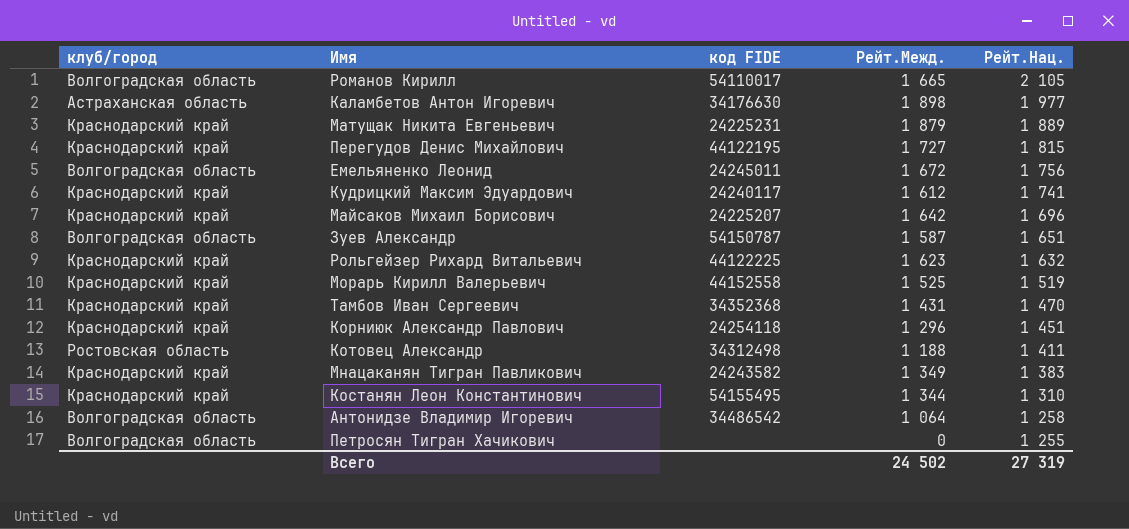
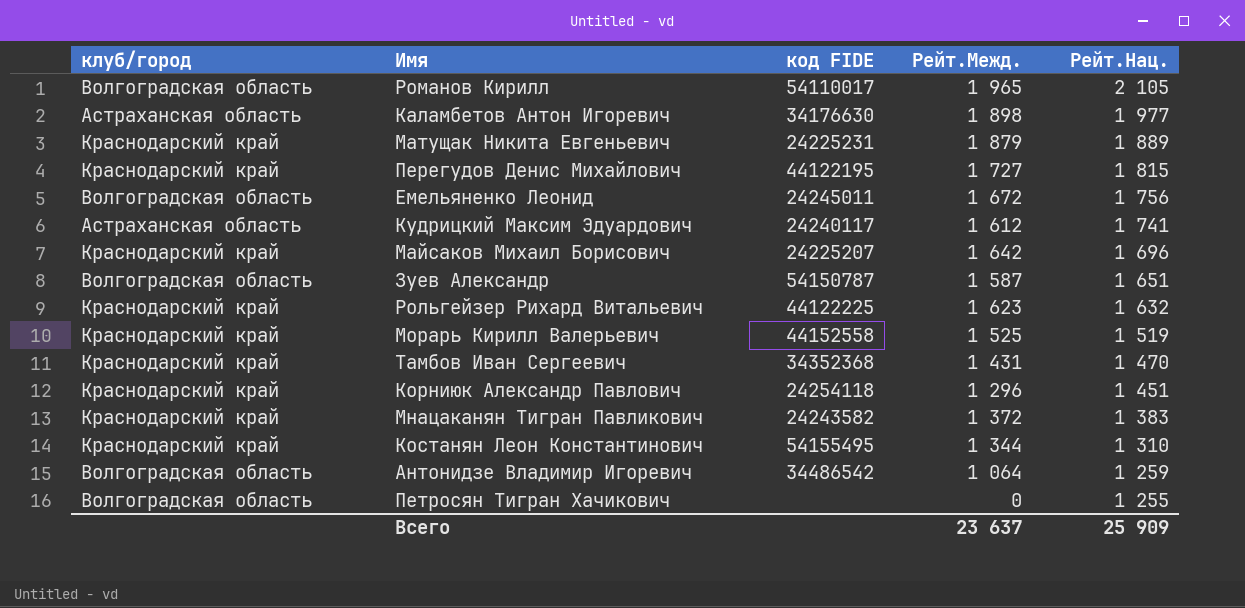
row Котовец Александр: Ростовская область | 34312498 | 1 188 | 1 411 -> none
Романов Кирилл | Рейт.Межд.: 1 665 -> 1 965
Кудрицкий Максим Эдуардович | клуб/город: Краснодарский край -> Астраханская область
Мнацаканян Тигран Павликович | Рейт.Межд.: 1 349 -> 1 372
Антонидзе Владимир Игоревич | Рейт.Нац.: 1 258 -> 1 259
Всего | Рейт.Межд.: 24 502 -> 23 637
Всего | Рейт.Нац.: 27 319 -> 25 909

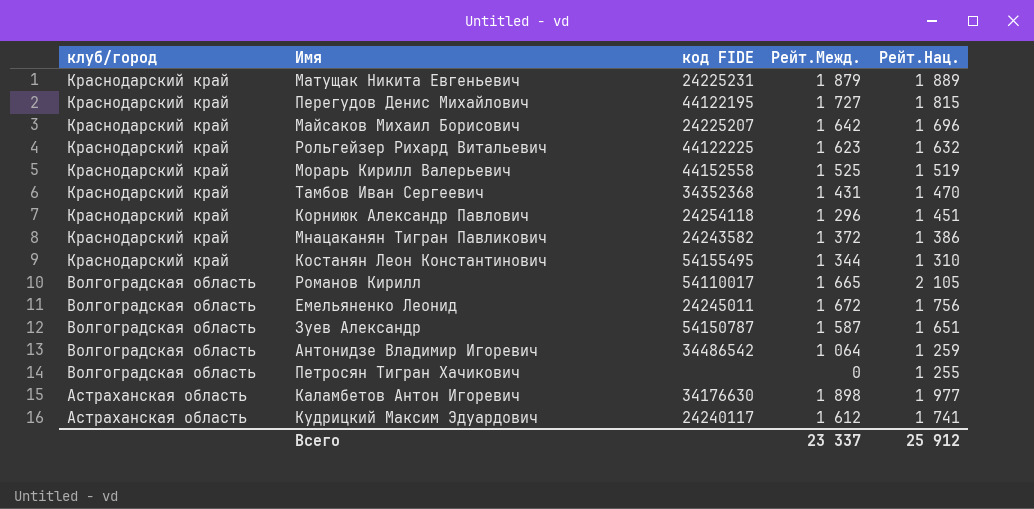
row order: Рейт.Нац. descending -> клуб/город descending
Мнацаканян Тигран Павликович | Рейт.Нац.: 1 383 -> 1 386
Романов Кирилл | Рейт.Межд.: 1 965 -> 1 665
Всего | Рейт.Межд.: 23 637 -> 23 337
Всего | Рейт.Нац.: 25 909 -> 25 912

